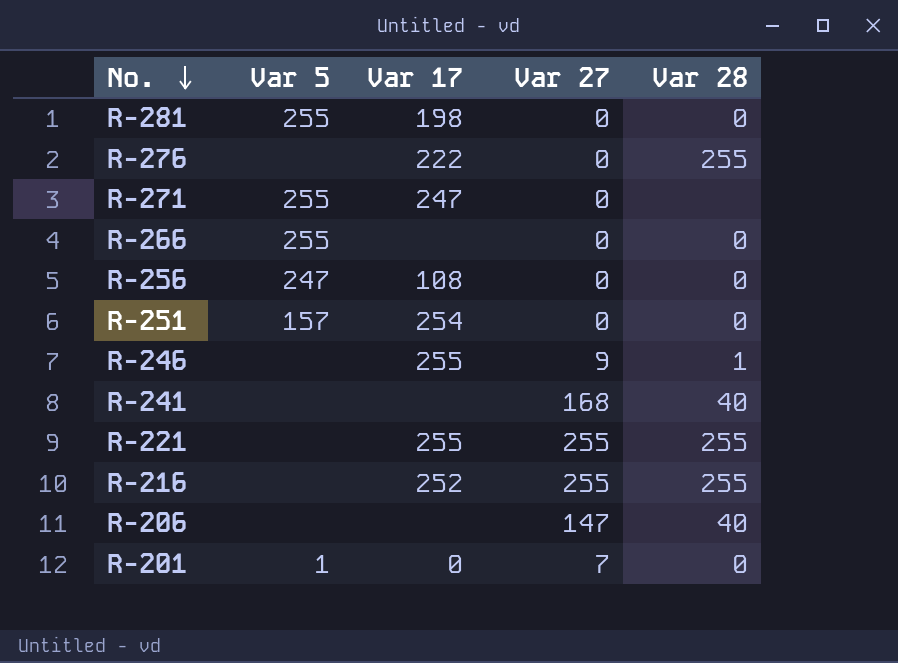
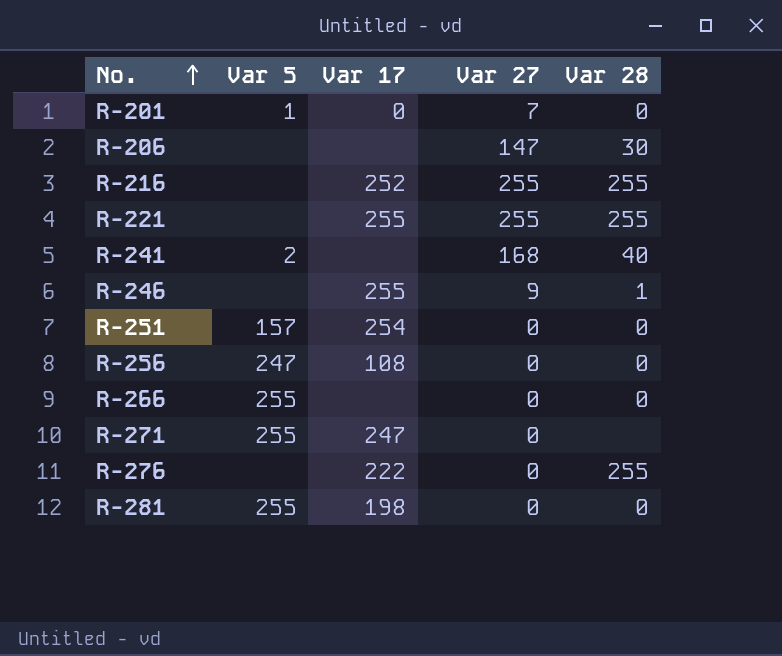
row order: No. descending -> No. ascending
R-206 | Var 28: 40 -> 30
R-241 | Var 5: none -> 2

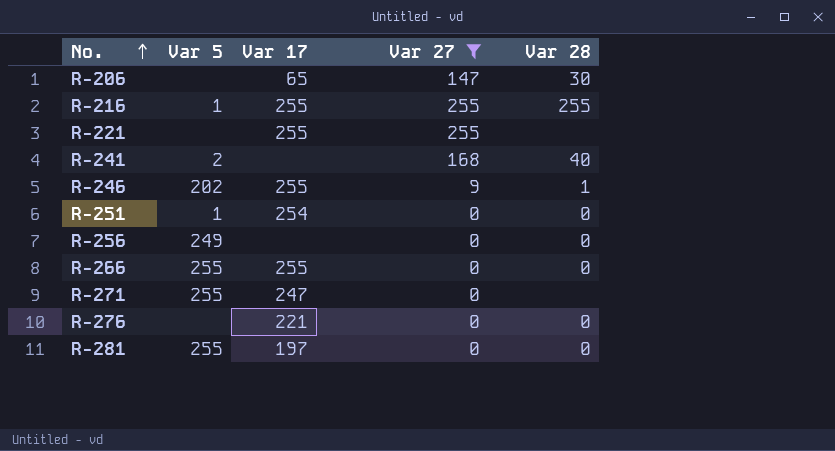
filter: none -> Var 27 != 7
R-206 | Var 17: none -> 65
R-216 | Var 5: none -> 1
R-216 | Var 17: 252 -> 255
R-221 | Var 28: 255 -> none
R-246 | Var 5: none -> 202
R-251 | Var 5: 157 -> 1
R-256 | Var 5: 247 -> 249
R-256 | Var 17: 108 -> none
R-266 | Var 17: none -> 255
R-276 | Var 17: 222 -> 221
R-276 | Var 28: 255 -> 0
R-281 | Var 17: 198 -> 197

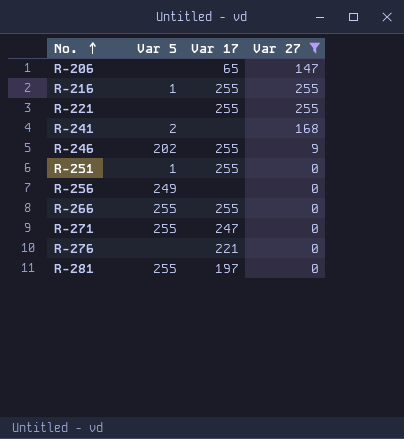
column Var 28 | position: 5 -> none
R-251 | Var 17: 254 -> 255

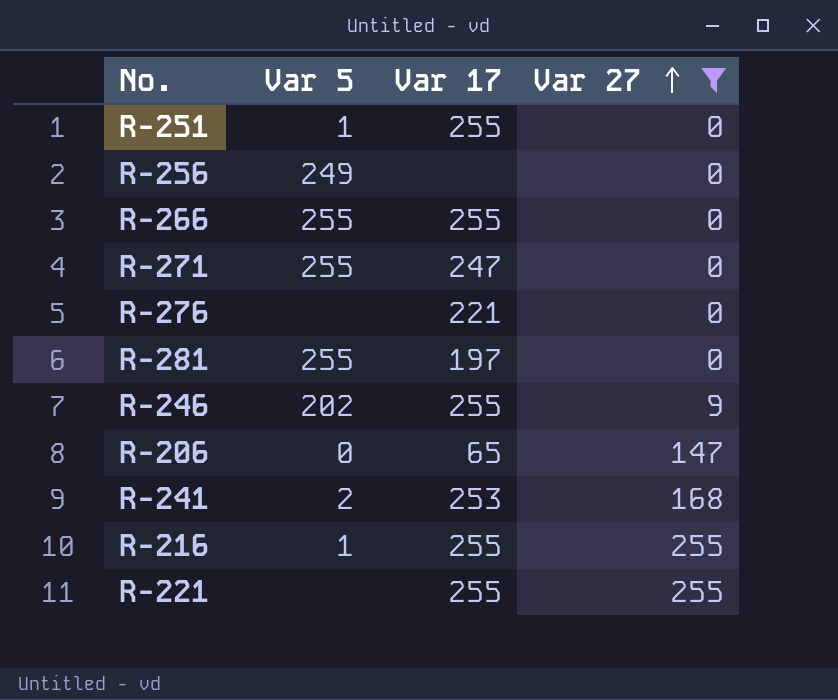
row order: No. ascending -> Var 27 ascending
R-206 | Var 5: none -> 0
R-241 | Var 17: none -> 253

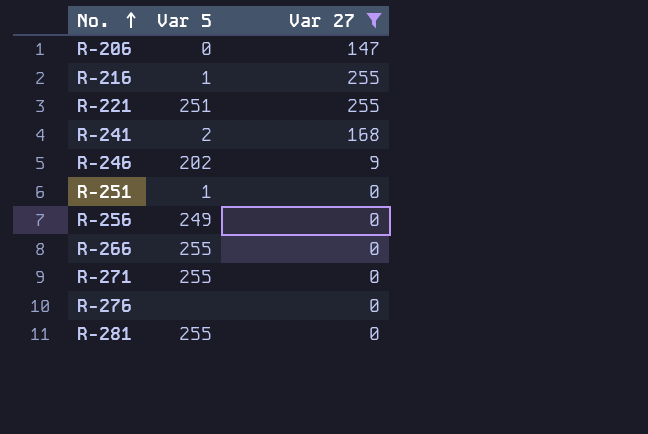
row order: Var 27 ascending -> No. ascending
column Var 17 | position: 3 -> none
R-221 | Var 5: none -> 251

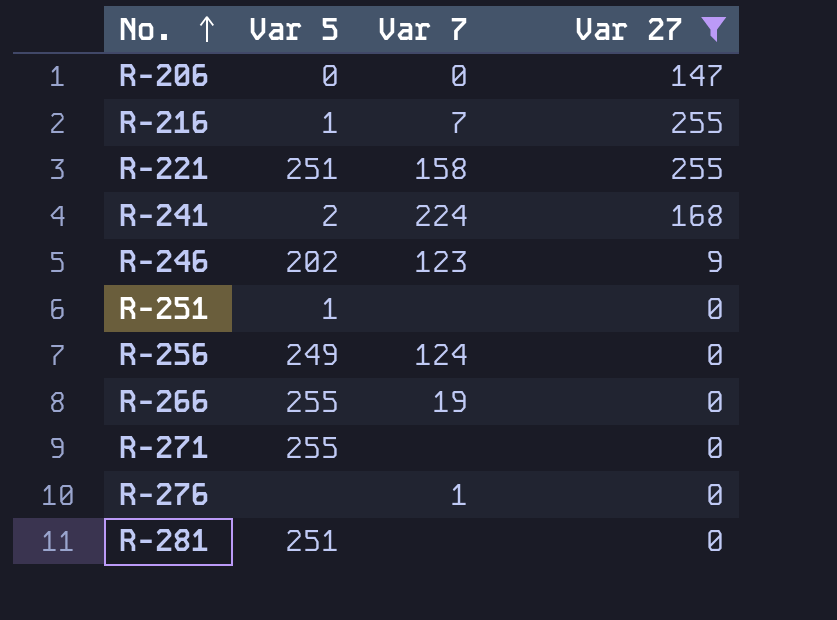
column Var 7 | position: none -> 3
R-281 | Var 5: 255 -> 251

